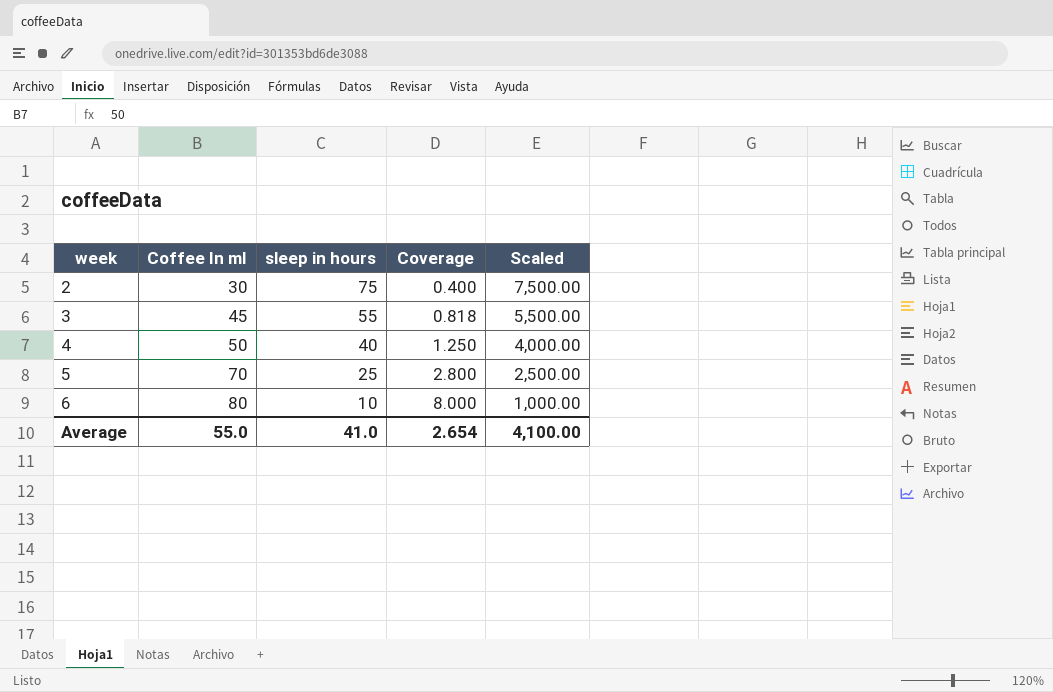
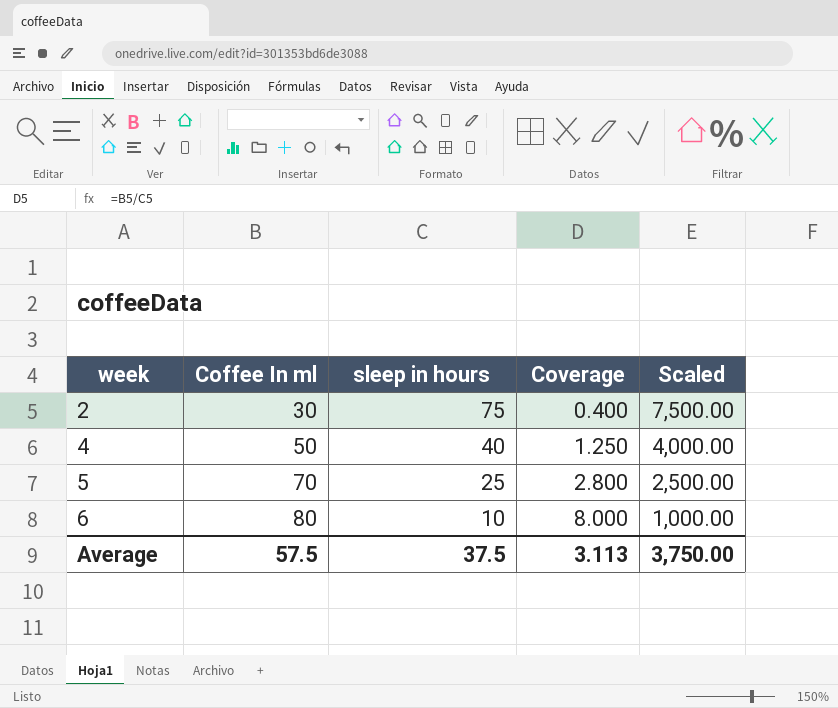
row 3: 45 | 55 | 0.818 | 5,500.00 -> none
Average | Coffee In ml: 55.0 -> 57.5
Average | sleep in hours: 41.0 -> 37.5
Average | Coverage: 2.654 -> 3.113
Average | Scaled: 4,100.00 -> 3,750.00

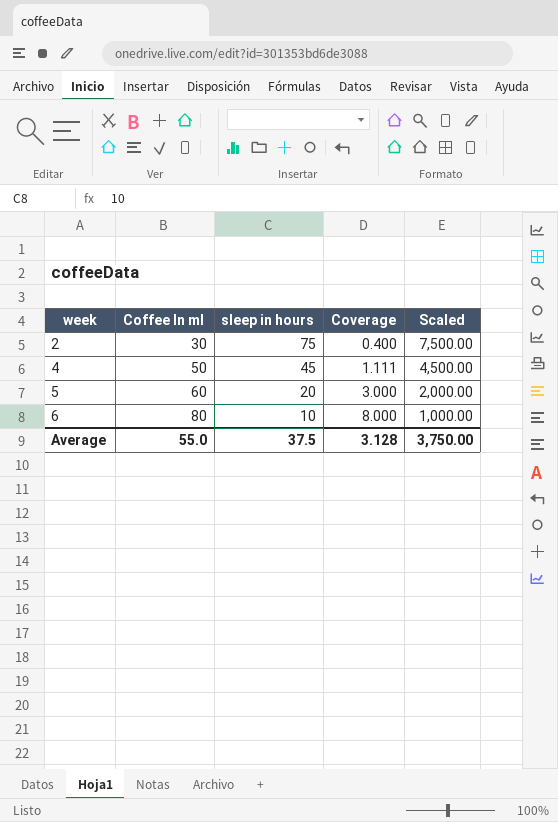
4 | sleep in hours: 40 -> 45
4 | Coverage: 1.250 -> 1.111
4 | Scaled: 4,000.00 -> 4,500.00
5 | Coffee In ml: 70 -> 60
5 | sleep in hours: 25 -> 20
5 | Coverage: 2.800 -> 3.000
5 | Scaled: 2,500.00 -> 2,000.00
Average | Coffee In ml: 57.5 -> 55.0
Average | Coverage: 3.113 -> 3.128

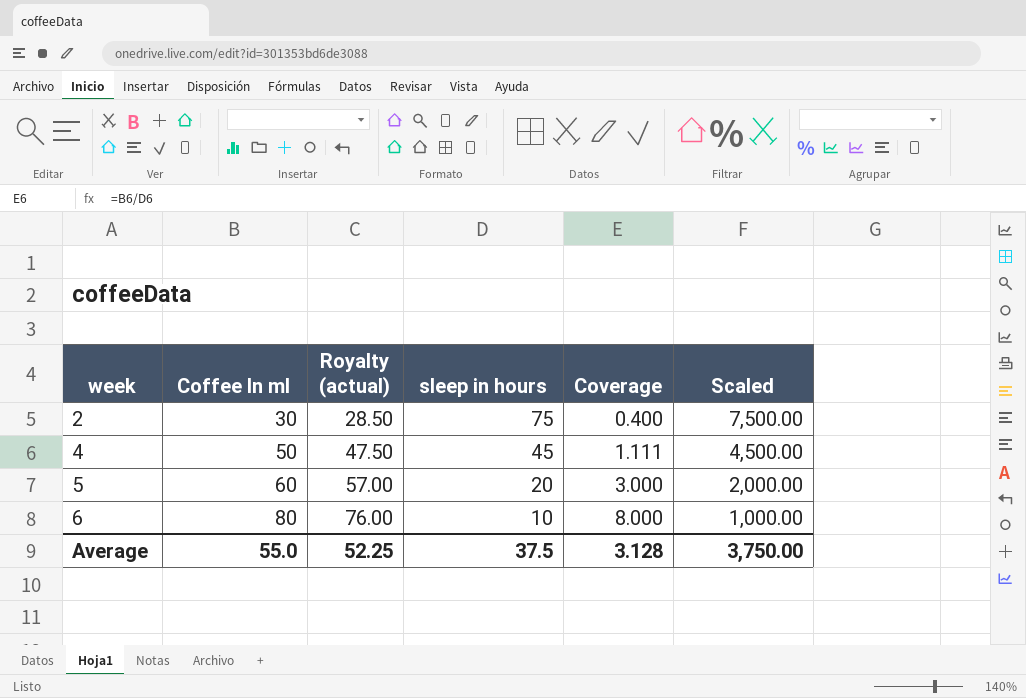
column Royalty (actual) | formula: none -> [Coffee In ml] * 0.95

